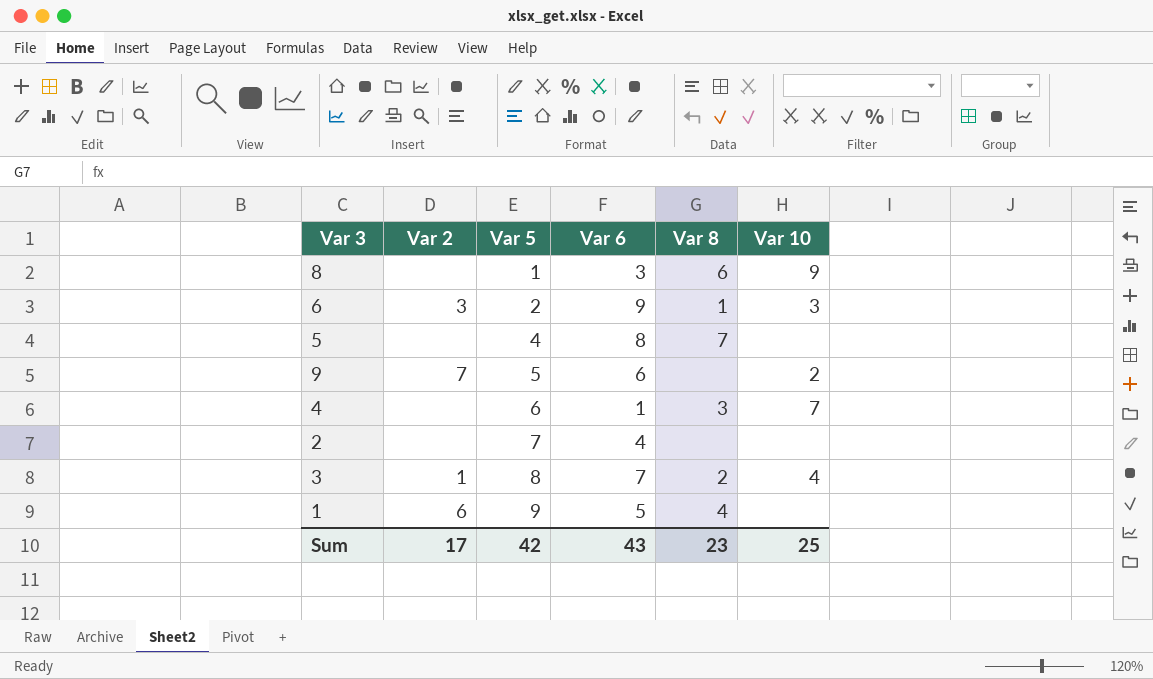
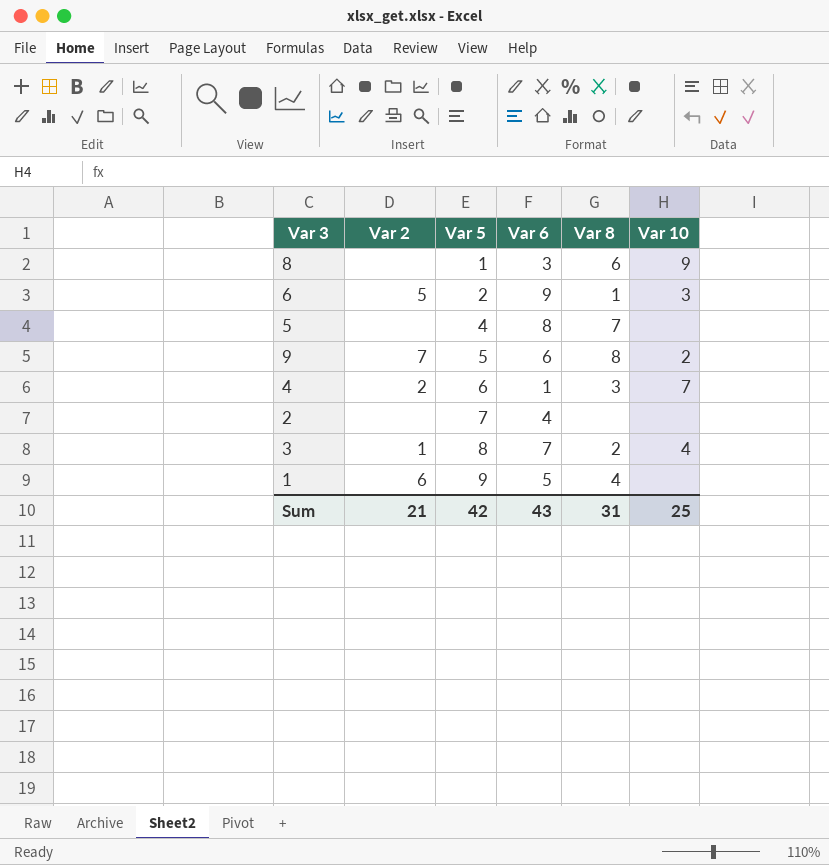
6 | Var 2: 3 -> 5
9 | Var 8: none -> 8
4 | Var 2: none -> 2
Sum | Var 2: 17 -> 21
Sum | Var 8: 23 -> 31

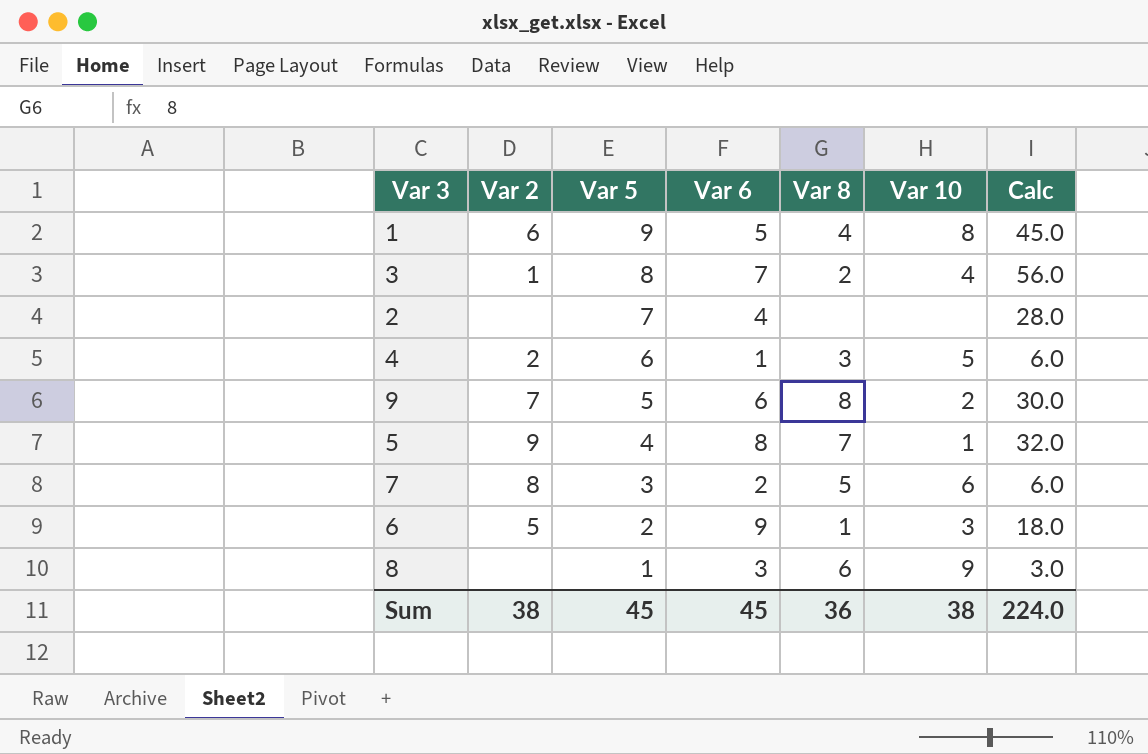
row order: Var 5 ascending -> Var 5 descending
column Calc | formula: none -> [Var 5] * [Var 6]
1 | Var 10: none -> 8
4 | Var 10: 7 -> 5
5 | Var 2: none -> 9
5 | Var 10: none -> 1
row 7: none -> 8 | 3 | 2 | 5 | 6 | 6.0
Sum | Var 2: 21 -> 38
Sum | Var 5: 42 -> 45
Sum | Var 6: 43 -> 45
Sum | Var 8: 31 -> 36
Sum | Var 10: 25 -> 38

